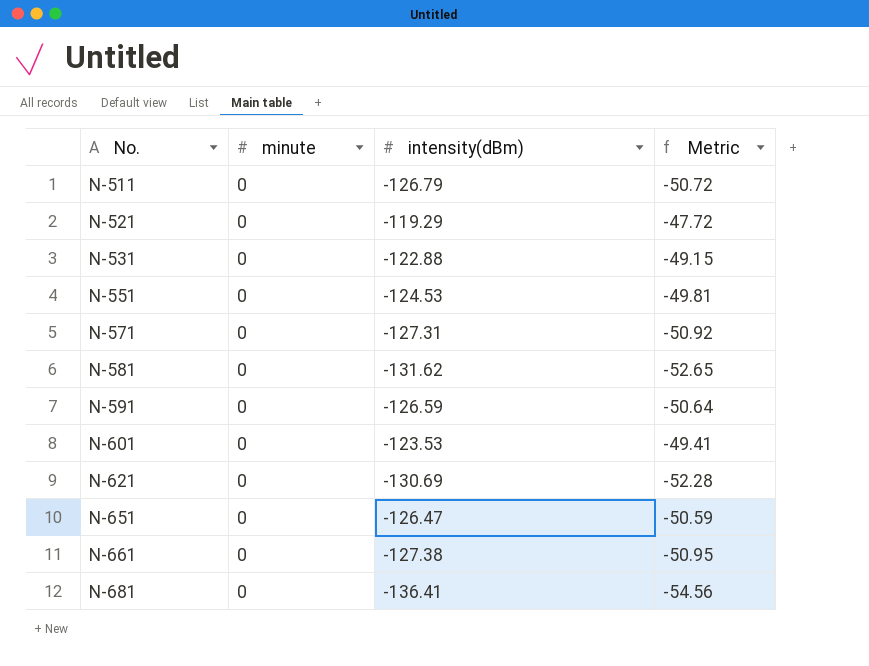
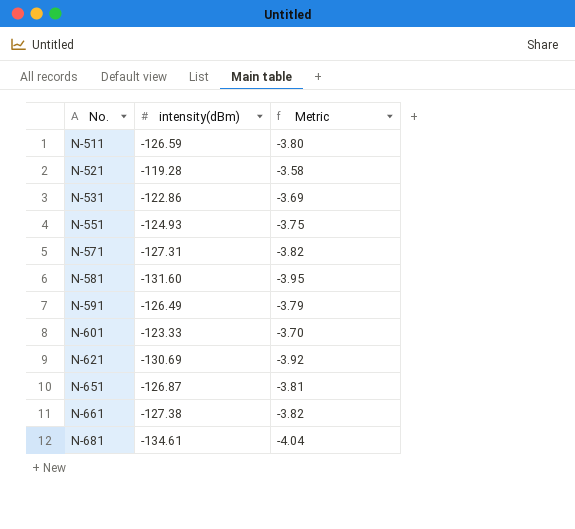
column minute | position: 2 -> none
column Metric | formula: [intensity(dBm)] * 0.4 -> [intensity(dBm)] * 0.03
N-511 | intensity(dBm): -126.79 -> -126.59
N-521 | intensity(dBm): -119.29 -> -119.28
N-531 | intensity(dBm): -122.88 -> -122.86
N-551 | intensity(dBm): -124.53 -> -124.93
N-581 | intensity(dBm): -131.62 -> -131.60
N-591 | intensity(dBm): -126.59 -> -126.49
N-601 | intensity(dBm): -123.53 -> -123.33
N-651 | intensity(dBm): -126.47 -> -126.87
N-681 | intensity(dBm): -136.41 -> -134.61

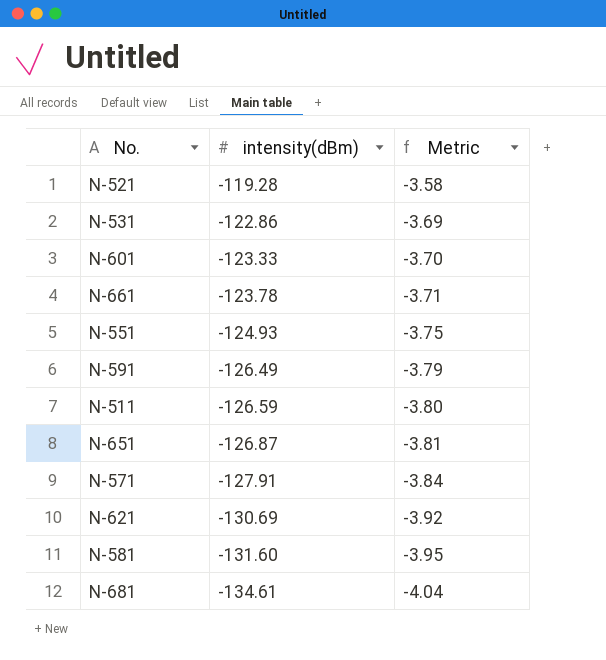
row order: No. ascending -> intensity(dBm) descending
N-661 | intensity(dBm): -127.38 -> -123.78
N-661 | Metric: -3.82 -> -3.71
N-571 | intensity(dBm): -127.31 -> -127.91
N-571 | Metric: -3.82 -> -3.84

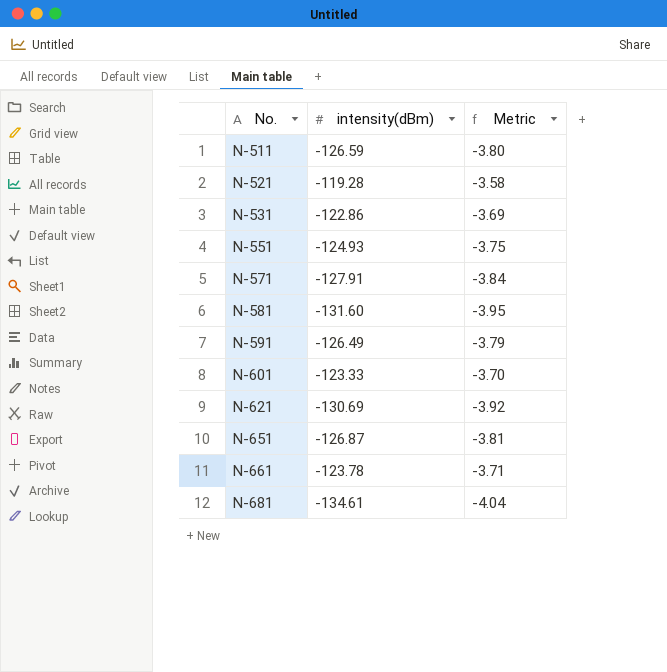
row order: intensity(dBm) descending -> No. ascending

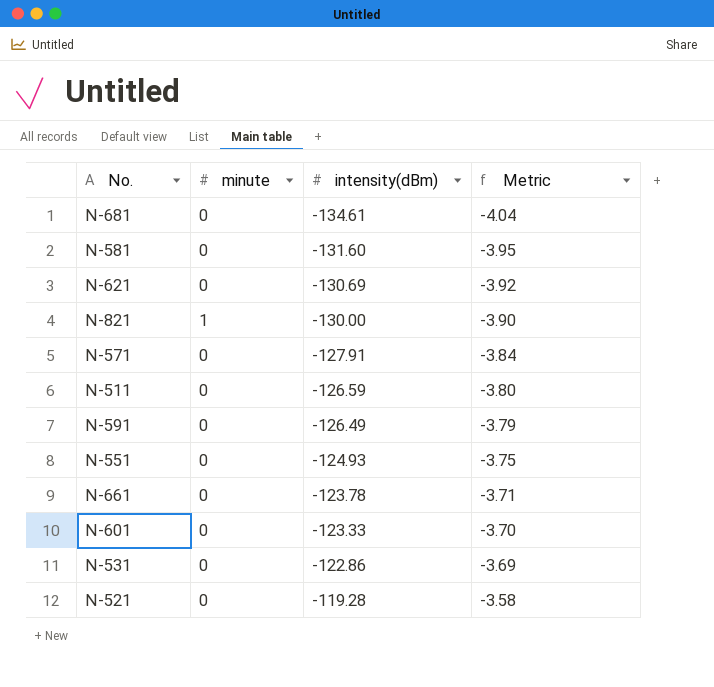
row order: No. ascending -> intensity(dBm) ascending
column minute | position: none -> 2
row N-651: -126.87 | -3.81 -> none
row N-821: none -> 1 | -130.00 | -3.90

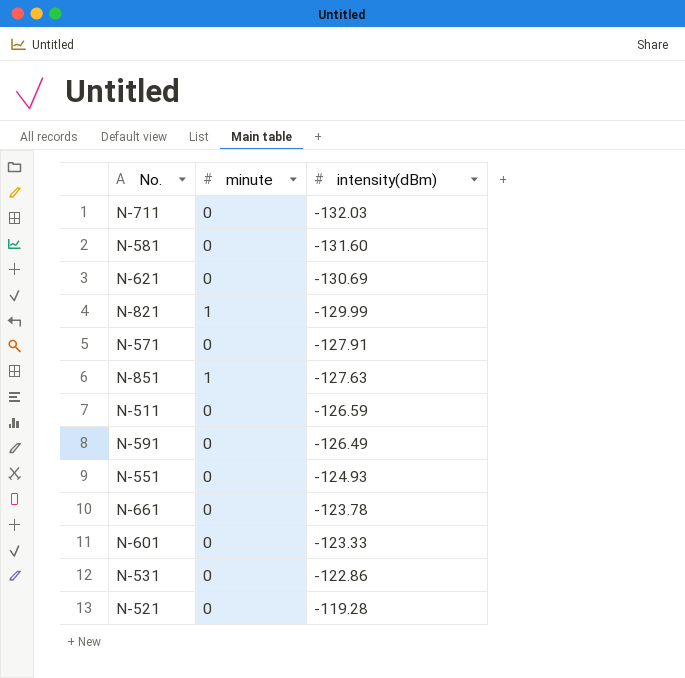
column Metric | formula: [intensity(dBm)] * 0.03 -> none
row N-681: 0 | -134.61 | -4.04 -> none
row N-711: none -> 0 | -132.03
N-821 | intensity(dBm): -130.00 -> -129.99
row N-851: none -> 1 | -127.63

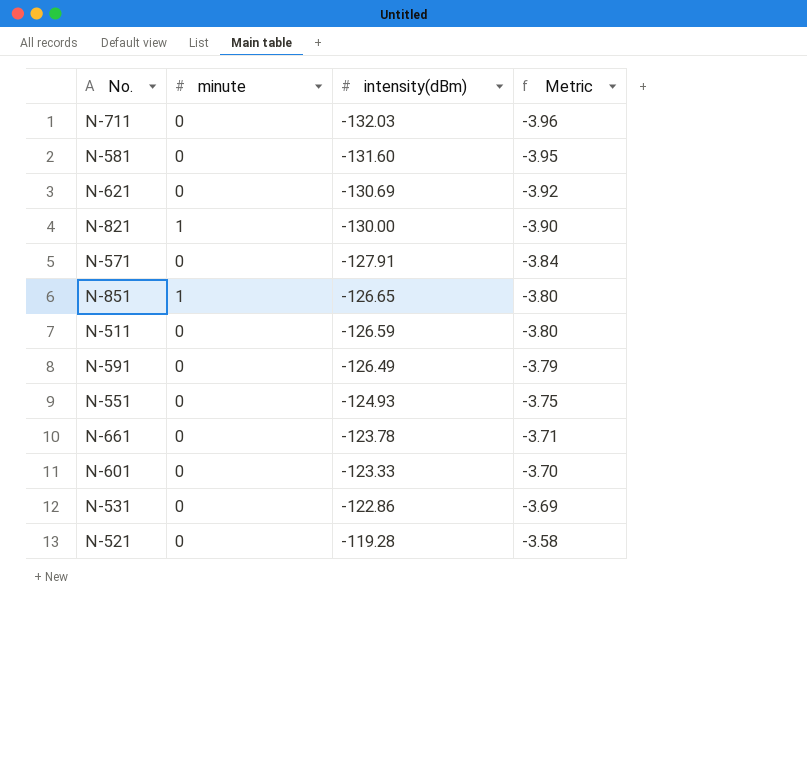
column Metric | formula: none -> [intensity(dBm)] * 0.03
N-821 | intensity(dBm): -129.99 -> -130.00
N-851 | intensity(dBm): -127.63 -> -126.65

